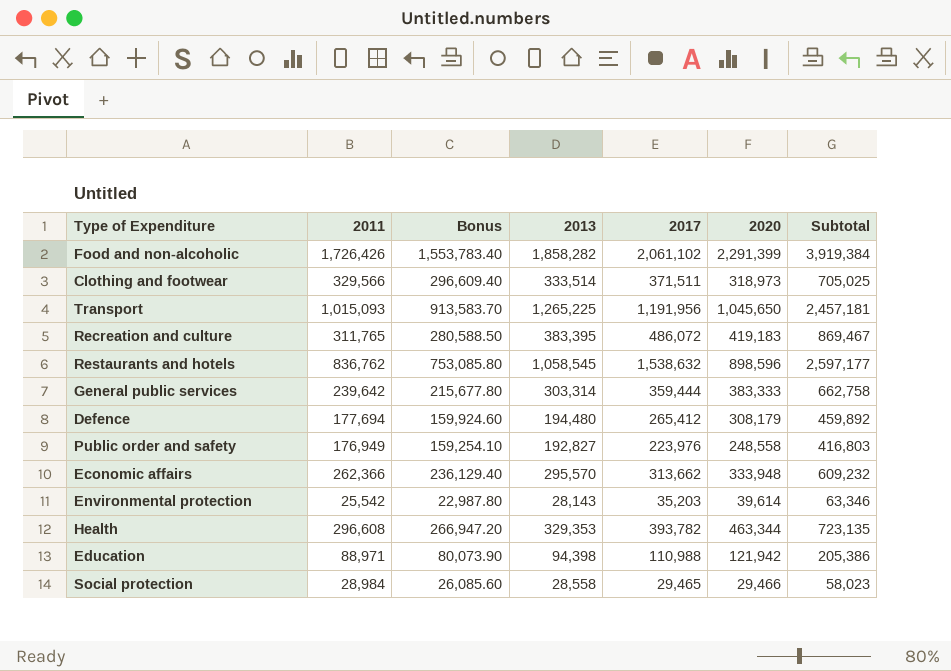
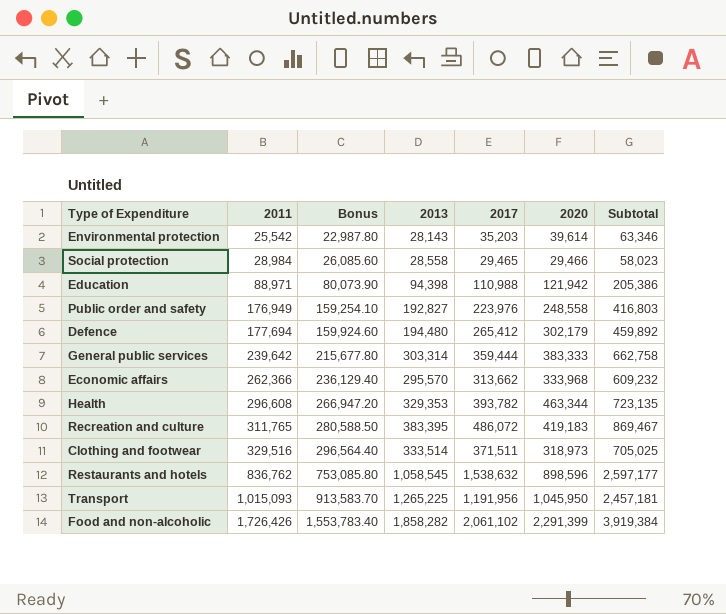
row order: none -> 2011 ascending
Defence | 2020: 308,179 -> 302,179
Economic affairs | 2020: 333,948 -> 333,968
Clothing and footwear | 2011: 329,566 -> 329,516
Clothing and footwear | Bonus: 296,609.40 -> 296,564.40
Transport | 2020: 1,045,650 -> 1,045,950

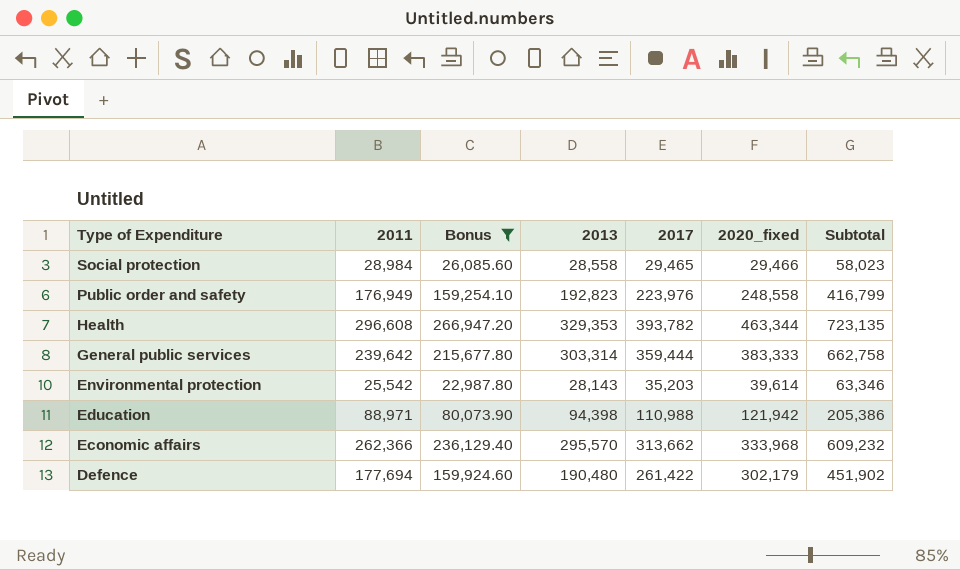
filter: none -> Bonus <= 266,947.20
row order: 2011 ascending -> Type of Expenditure descending
column name: 2020 -> 2020_fixed
Public order and safety | 2013: 192,827 -> 192,823
Public order and safety | Subtotal: 416,803 -> 416,799
Defence | 2013: 194,480 -> 190,480
Defence | 2017: 265,412 -> 261,422
Defence | Subtotal: 459,892 -> 451,902

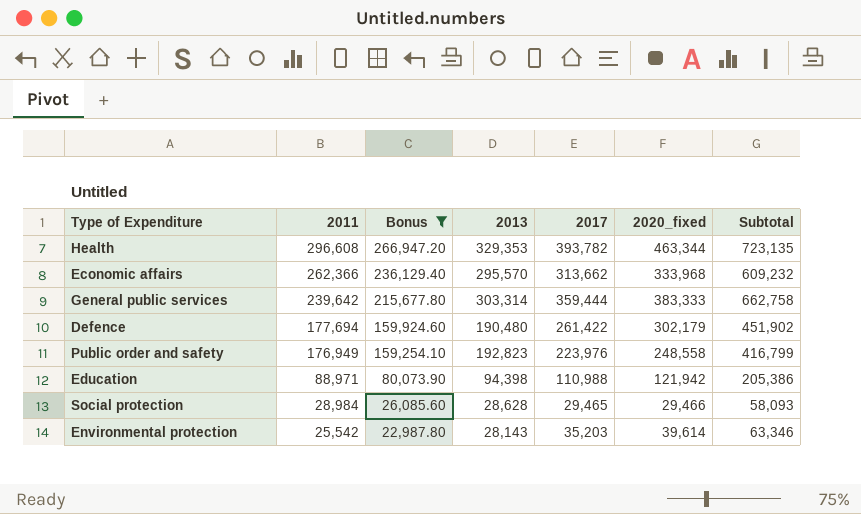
row order: Type of Expenditure descending -> 2011 descending
Social protection | 2013: 28,558 -> 28,628
Social protection | Subtotal: 58,023 -> 58,093

